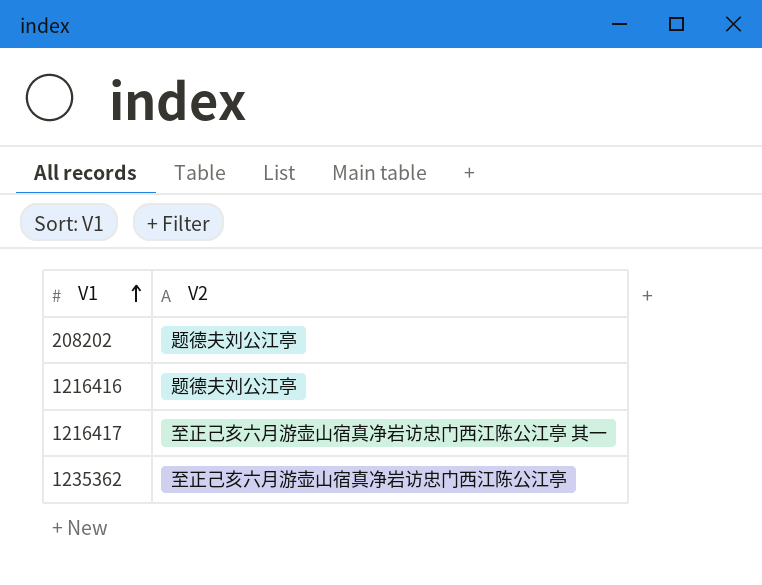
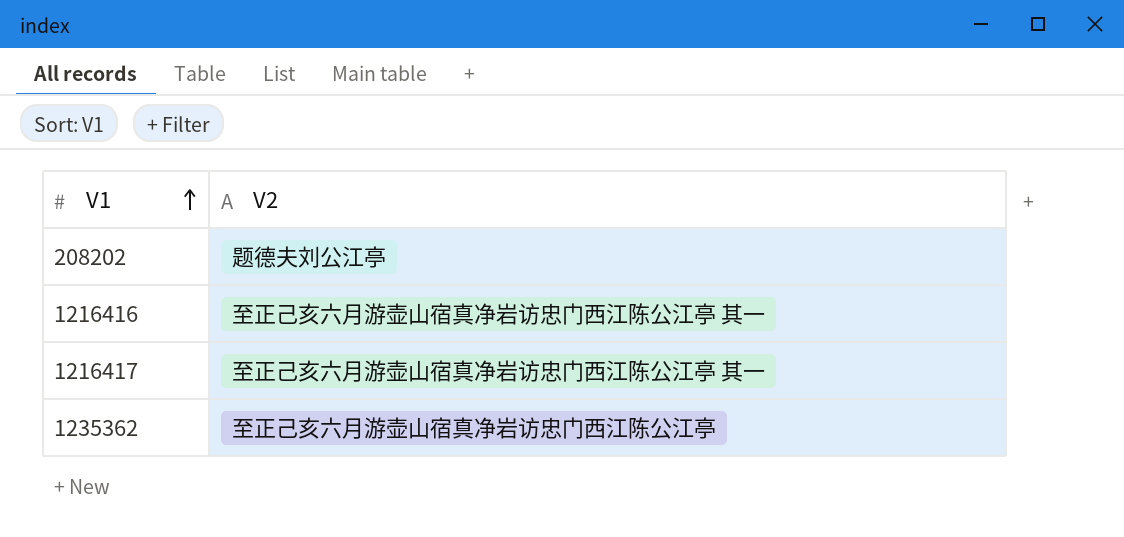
1216416 | V2: 题德夫刘公江亭 -> 至正己亥六月游壶山宿真净岩访忠门西江陈公江亭 其一

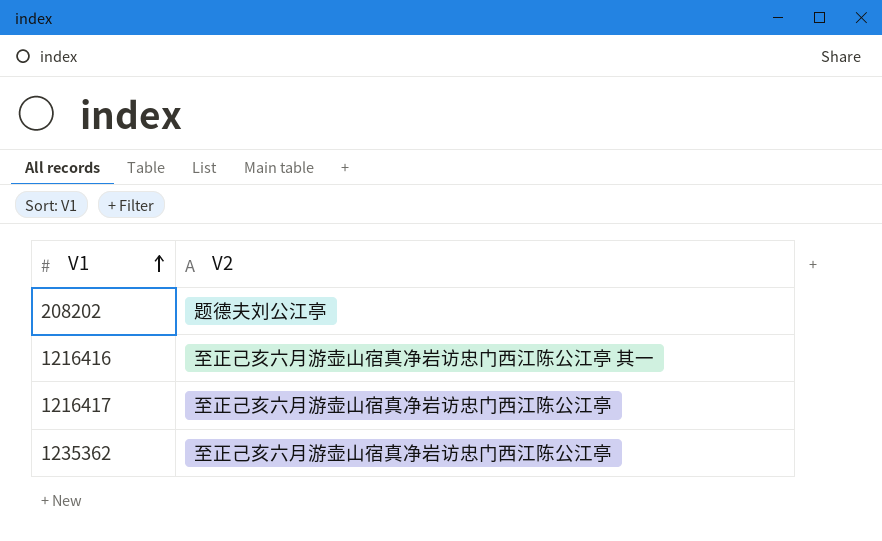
1216417 | V2: 至正己亥六月游壶山宿真净岩访忠门西江陈公江亭 其一 -> 至正己亥六月游壶山宿真净岩访忠门西江陈公江亭

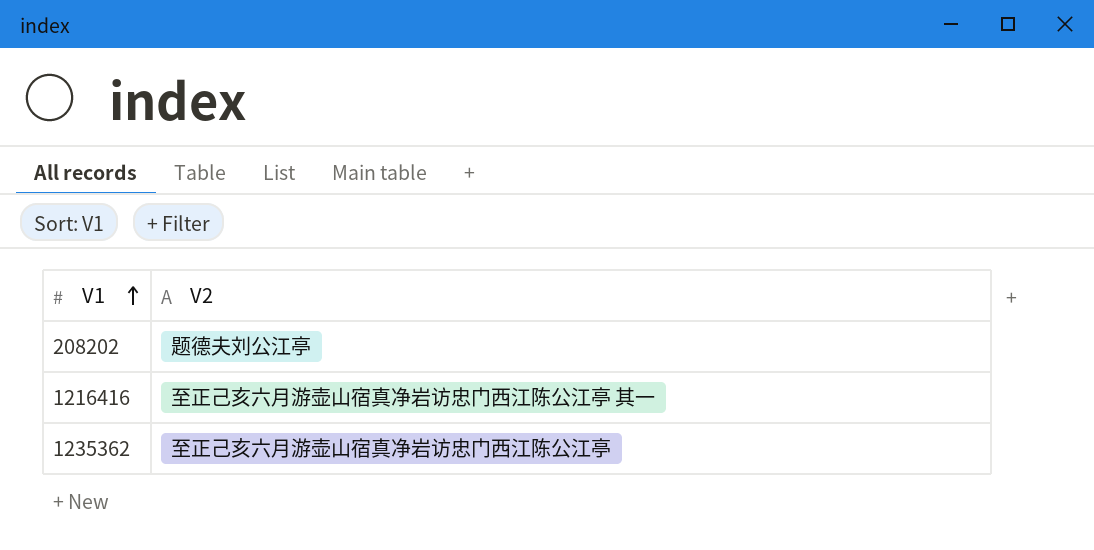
row 1216417: 至正己亥六月游壶山宿真净岩访忠门西江陈公江亭 -> none

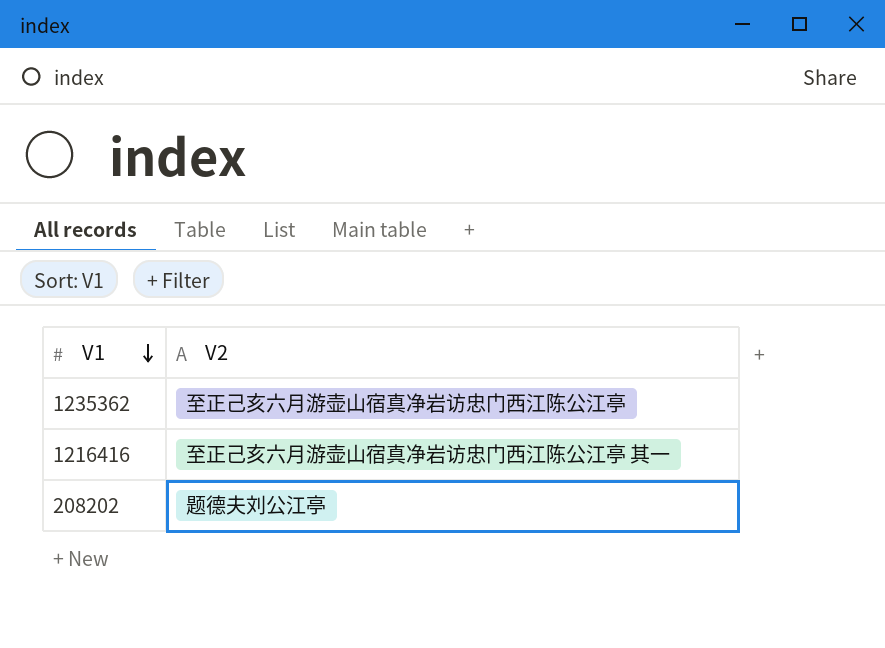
row order: V1 ascending -> V1 descending

